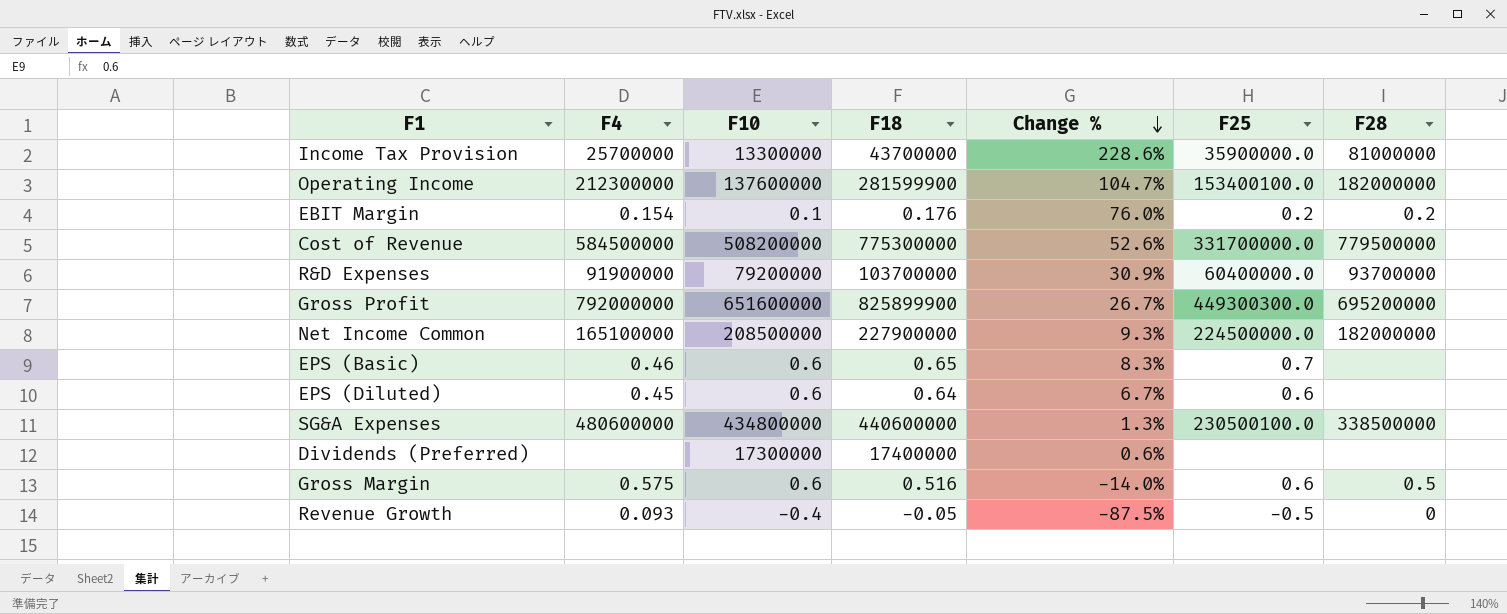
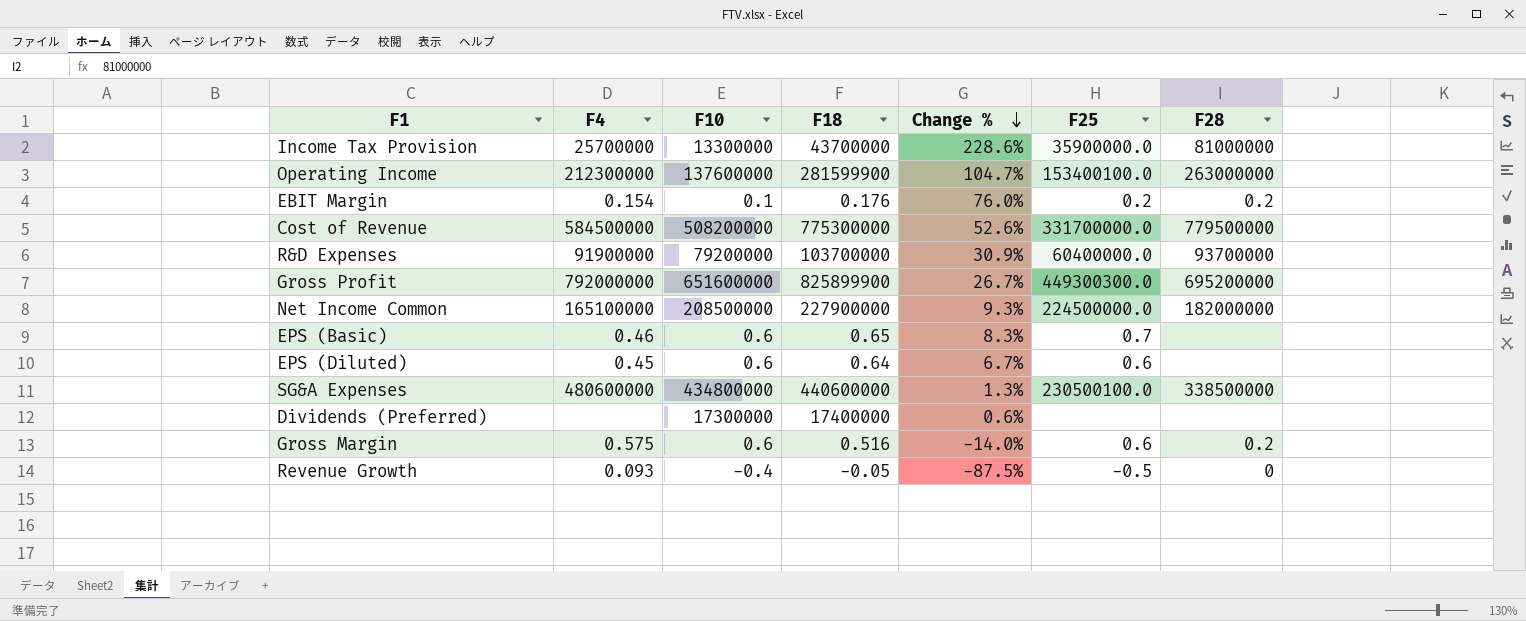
Operating Income | F28: 182000000 -> 263000000
Gross Margin | F28: 0.5 -> 0.2

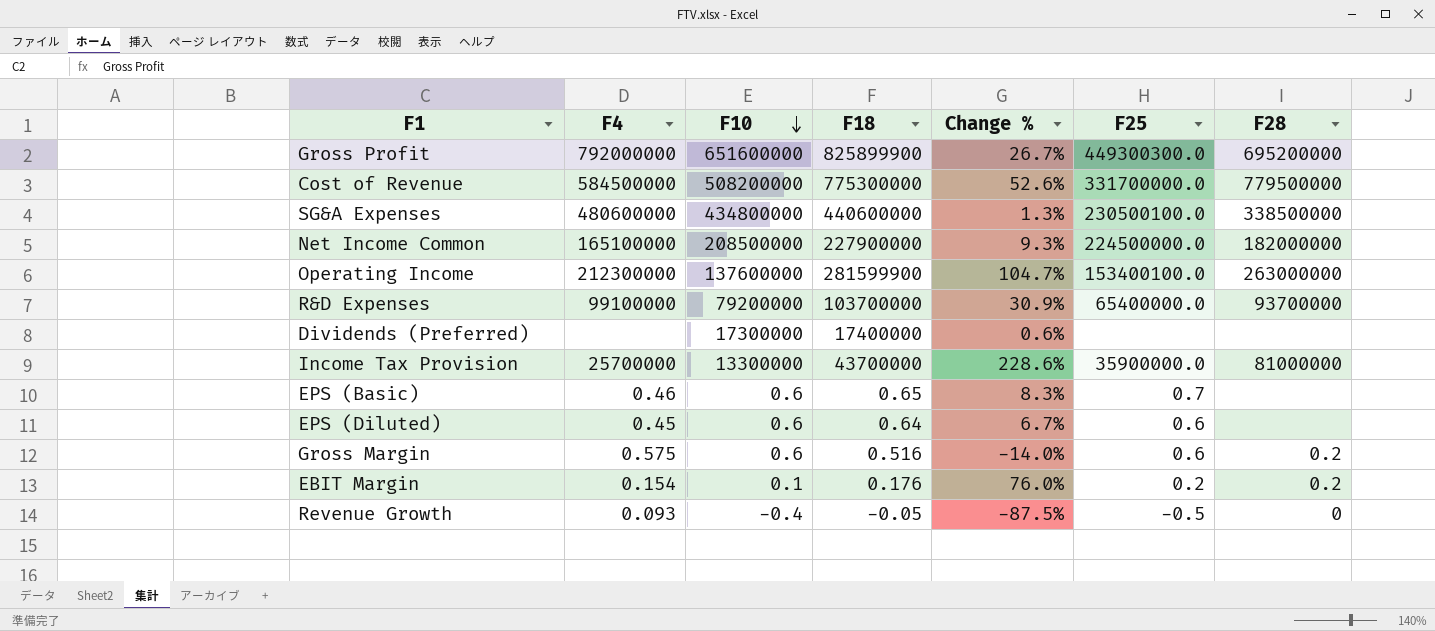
row order: Change % descending -> F10 descending
R&D Expenses | F4: 91900000 -> 99100000
R&D Expenses | F25: 60400000.0 -> 65400000.0

